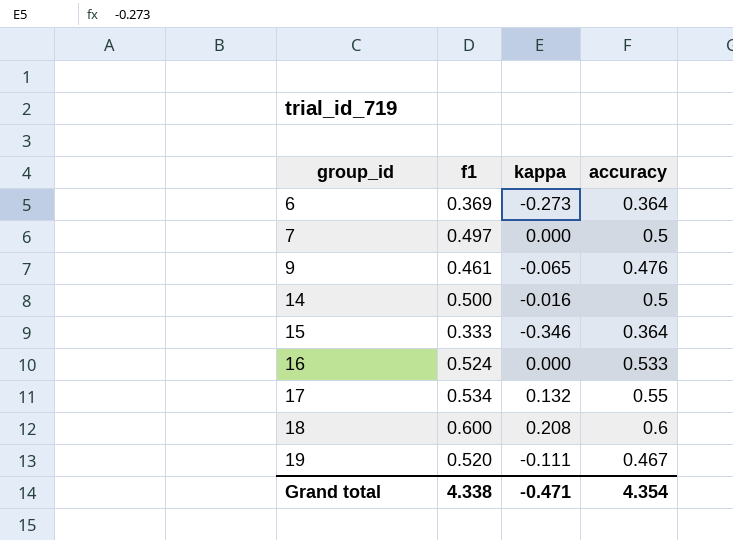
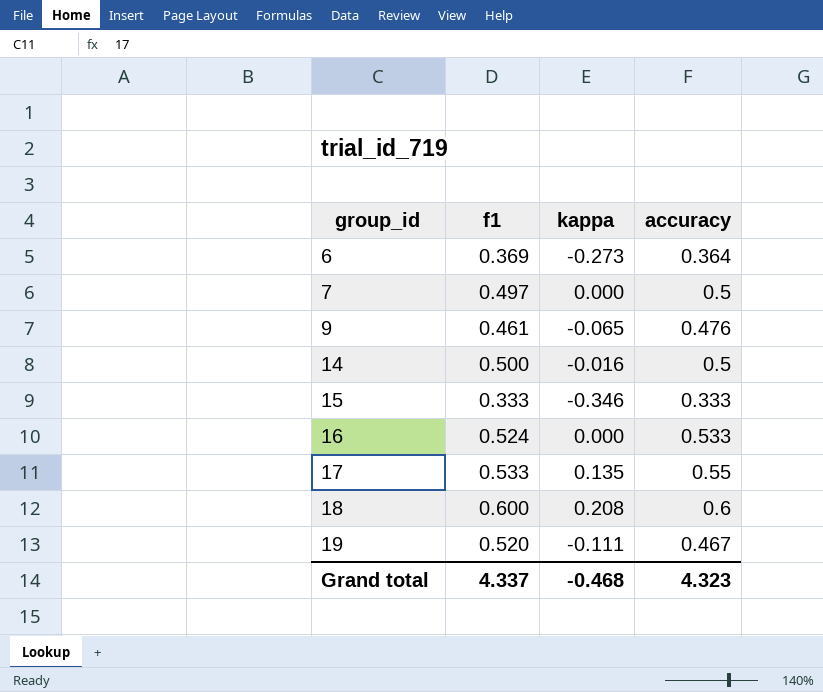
15 | accuracy: 0.364 -> 0.333
17 | f1: 0.534 -> 0.533
17 | kappa: 0.132 -> 0.135
Grand total | f1: 4.338 -> 4.337
Grand total | kappa: -0.471 -> -0.468
Grand total | accuracy: 4.354 -> 4.323

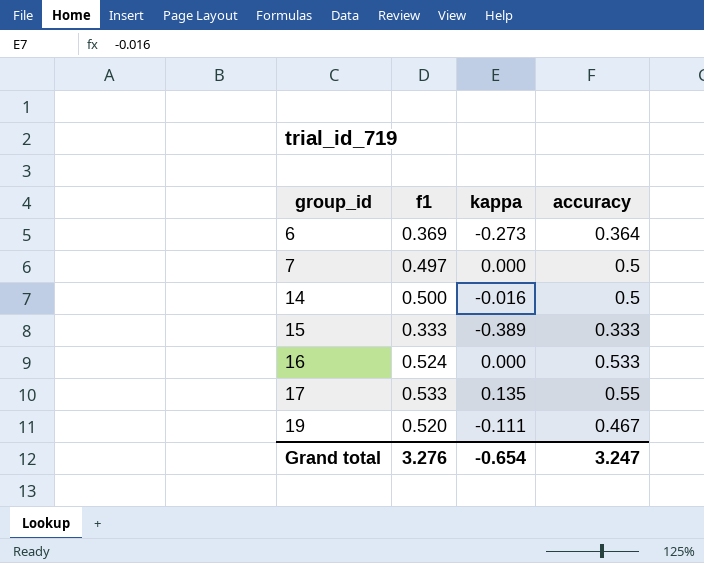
row 9: 0.461 | -0.065 | 0.476 -> none
row 18: 0.600 | 0.208 | 0.6 -> none
15 | kappa: -0.346 -> -0.389
Grand total | f1: 4.337 -> 3.276
Grand total | kappa: -0.468 -> -0.654
Grand total | accuracy: 4.323 -> 3.247

